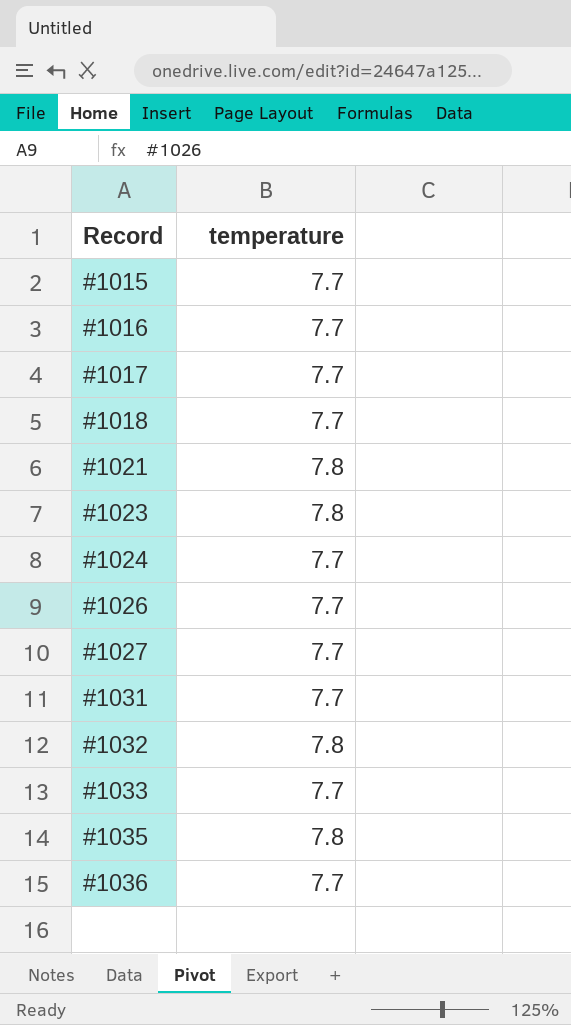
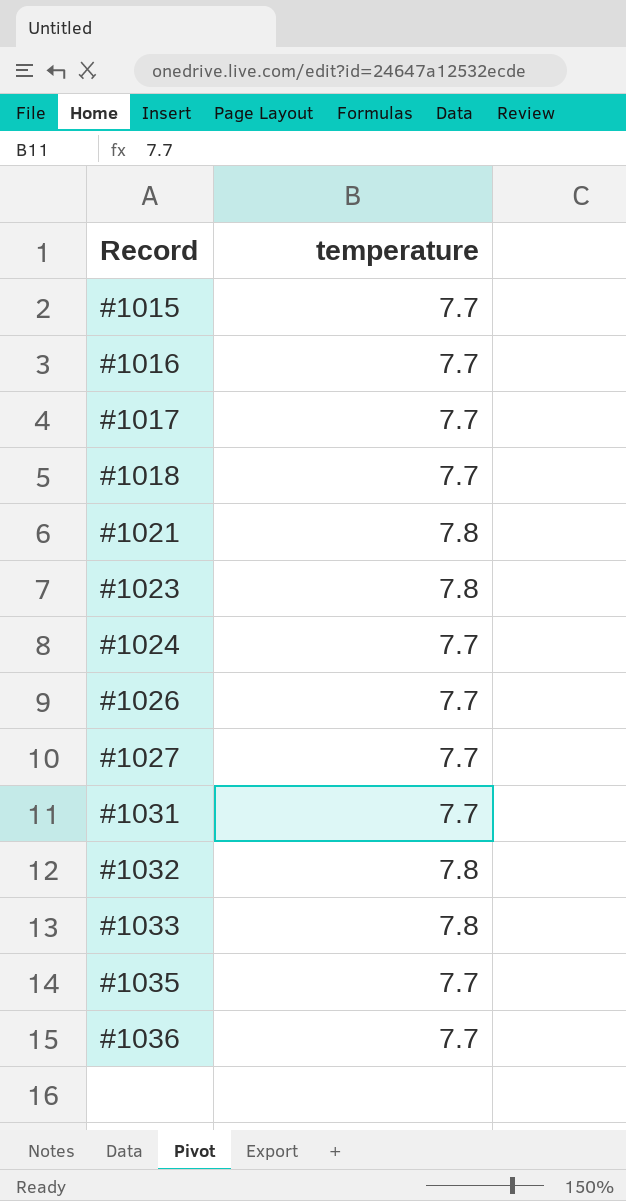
#1033 | temperature: 7.7 -> 7.8
#1035 | temperature: 7.8 -> 7.7

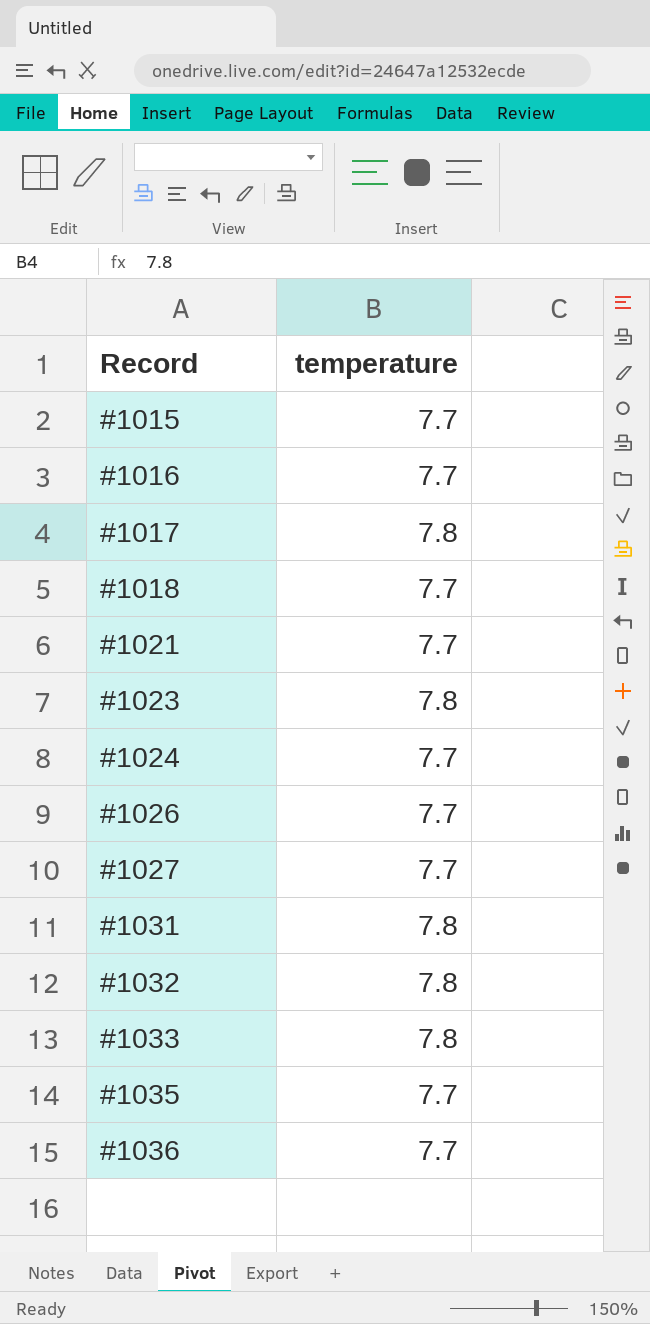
#1017 | temperature: 7.7 -> 7.8
#1021 | temperature: 7.8 -> 7.7
#1031 | temperature: 7.7 -> 7.8

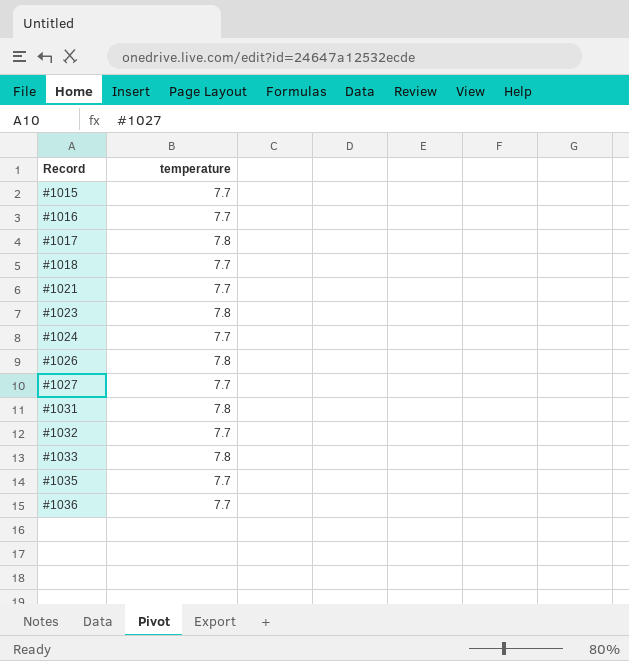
#1026 | temperature: 7.7 -> 7.8
#1032 | temperature: 7.8 -> 7.7

